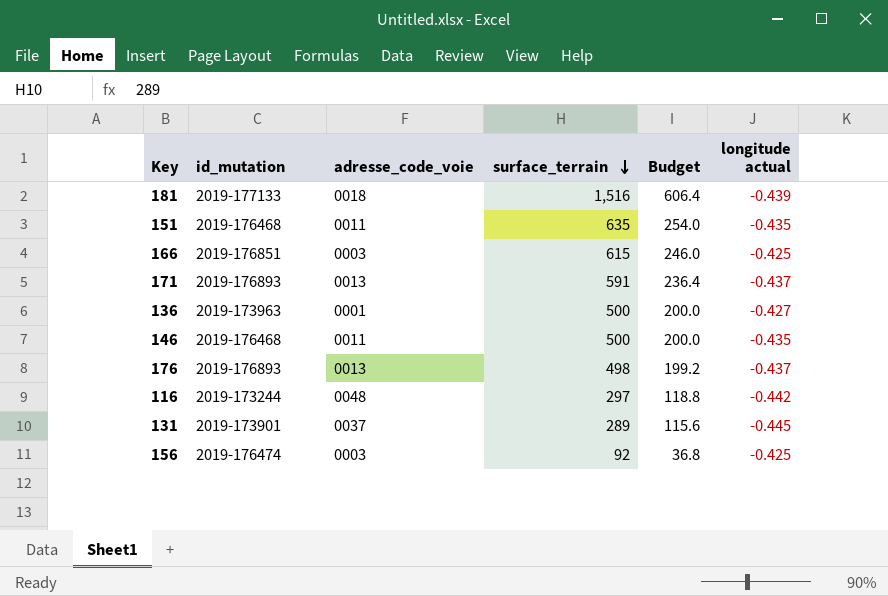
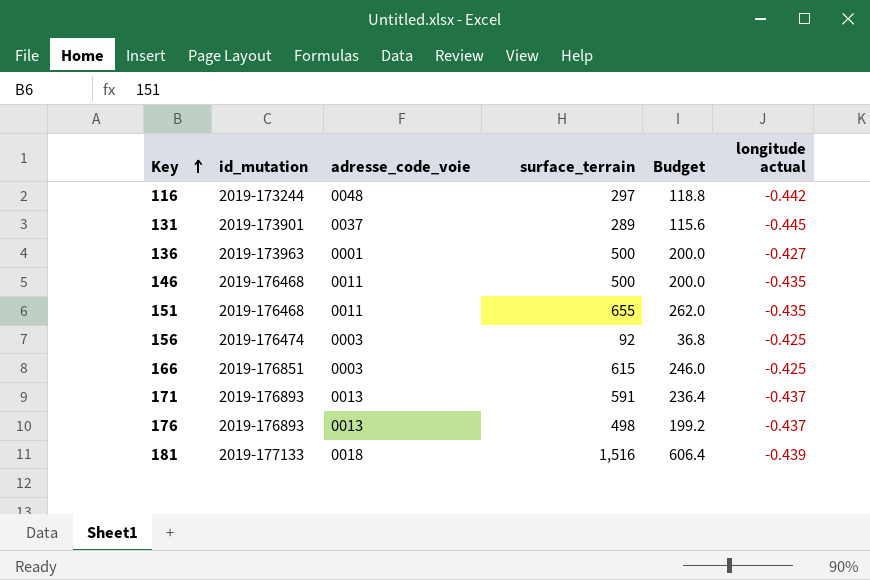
row order: surface_terrain descending -> Key ascending
151 | surface_terrain: 635 -> 655
151 | Budget: 254.0 -> 262.0

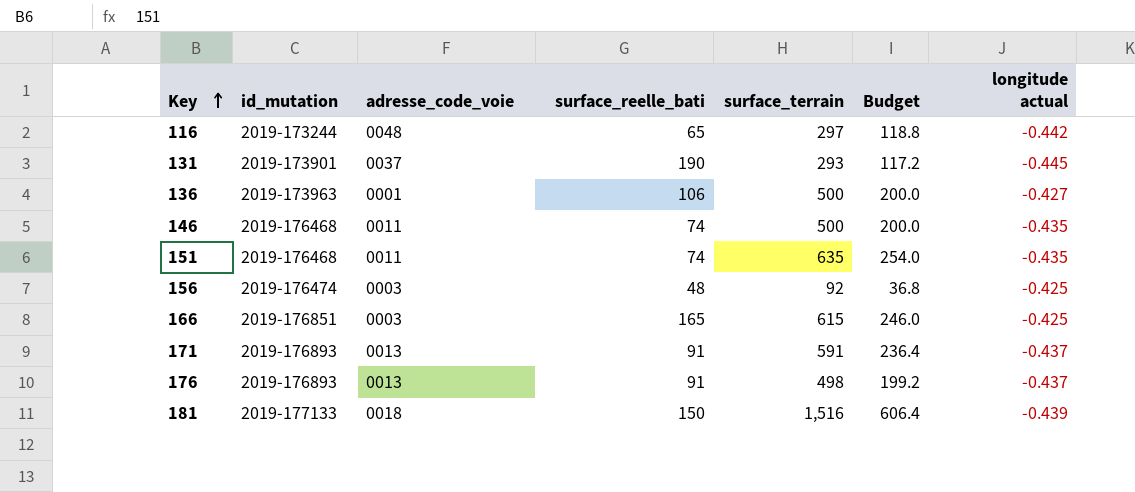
column surface_reelle_bati | position: none -> 4
131 | surface_terrain: 289 -> 293
131 | Budget: 115.6 -> 117.2
151 | surface_terrain: 655 -> 635
151 | Budget: 262.0 -> 254.0

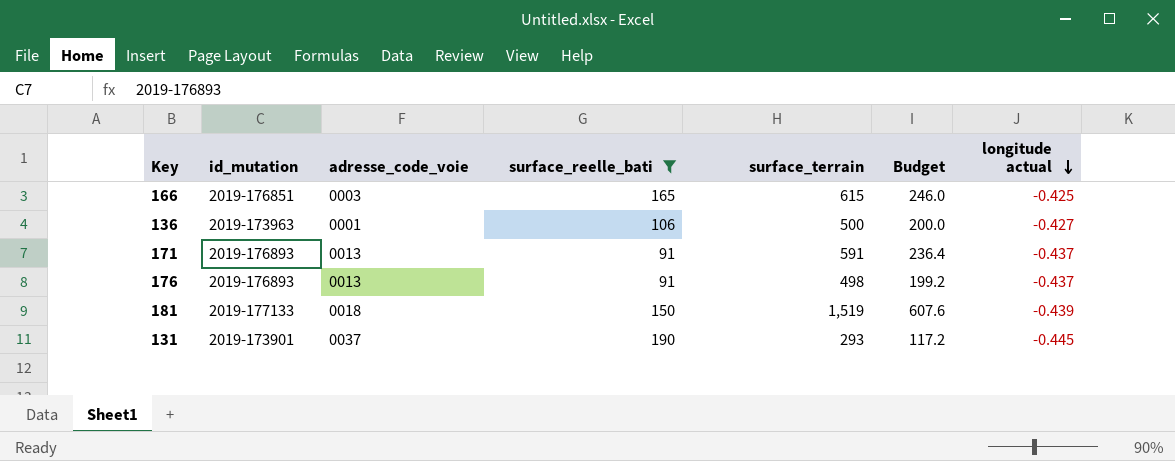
filter: none -> surface_reelle_bati >= 91
row order: Key ascending -> longitude actual descending
181 | surface_terrain: 1,516 -> 1,519
181 | Budget: 606.4 -> 607.6

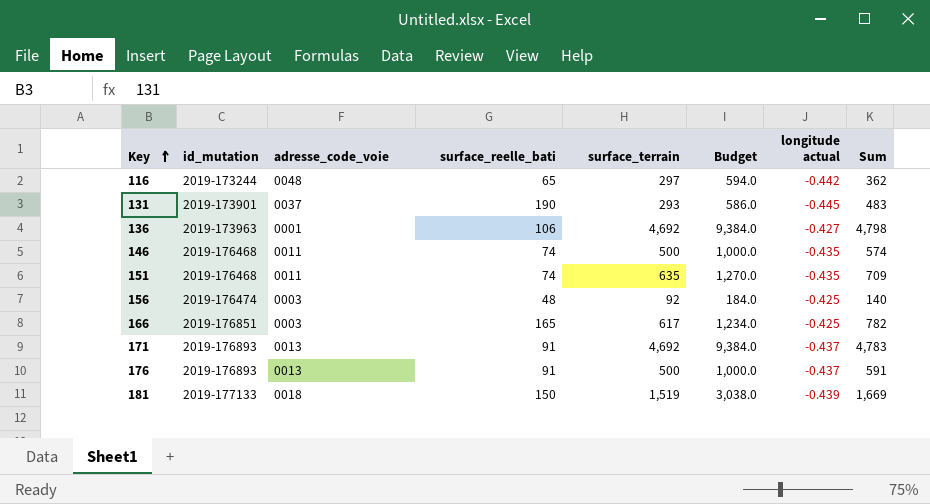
filter: surface_reelle_bati >= 91 -> none
row order: longitude actual descending -> Key ascending
column Budget | formula: [surface_terrain] * 0.4 -> [surface_terrain] * 2
column Sum | formula: none -> [surface_reelle_bati] + [surface_terrain]
136 | surface_terrain: 500 -> 4,692
166 | surface_terrain: 615 -> 617
171 | surface_terrain: 591 -> 4,692
176 | surface_terrain: 498 -> 500

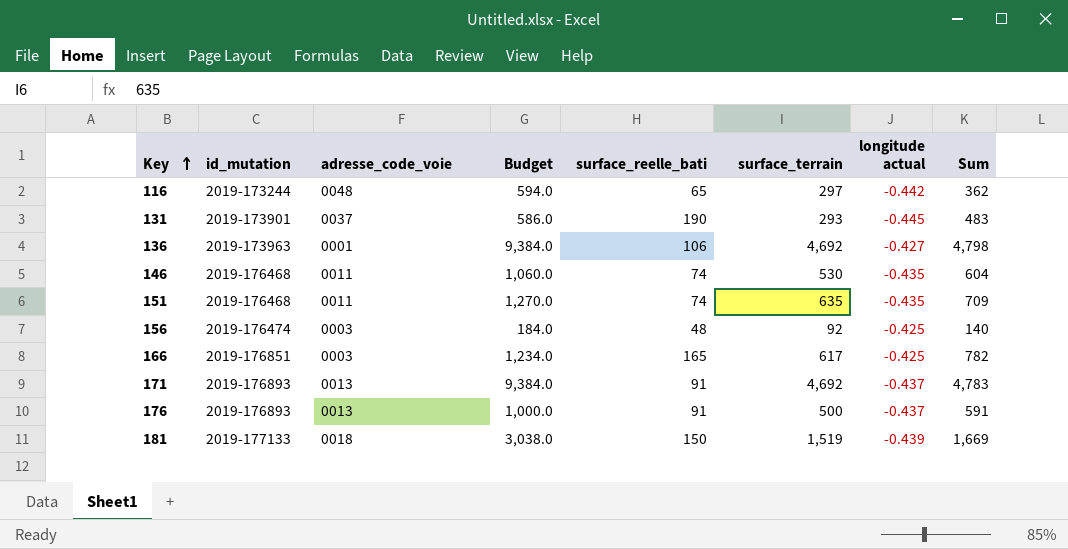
column Budget | position: 6 -> 4
146 | Budget: 1,000.0 -> 1,060.0
146 | surface_terrain: 500 -> 530
146 | Sum: 574 -> 604

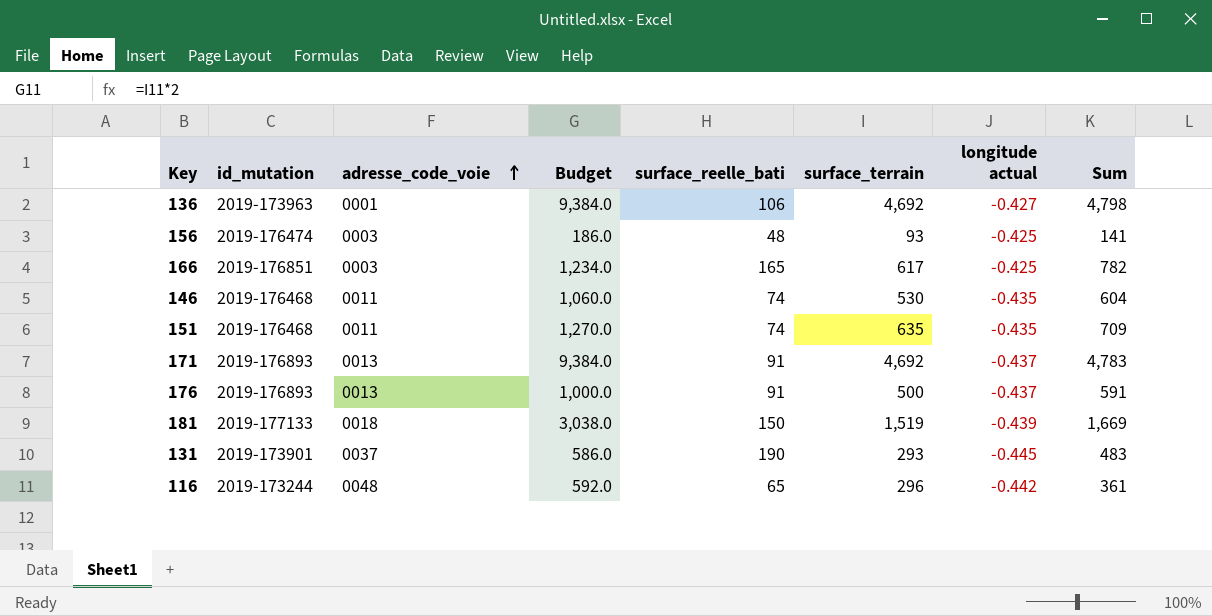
row order: Key ascending -> adresse_code_voie ascending
156 | Budget: 184.0 -> 186.0
156 | surface_terrain: 92 -> 93
156 | Sum: 140 -> 141
116 | Budget: 594.0 -> 592.0
116 | surface_terrain: 297 -> 296
116 | Sum: 362 -> 361

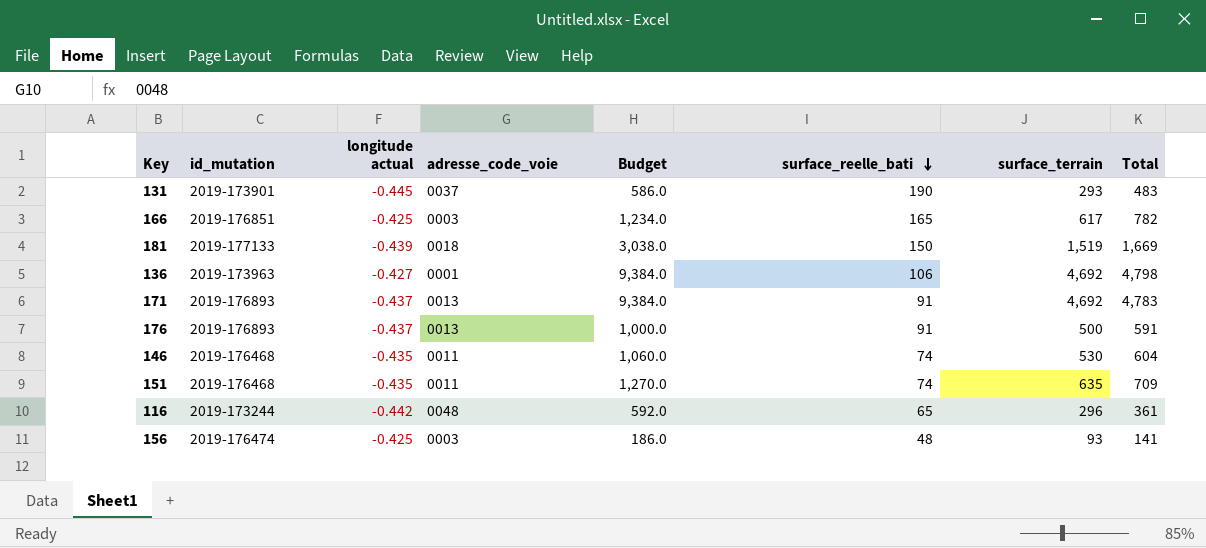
row order: adresse_code_voie ascending -> surface_reelle_bati descending
column longitude actual | position: 7 -> 3
column name: Sum -> Total

